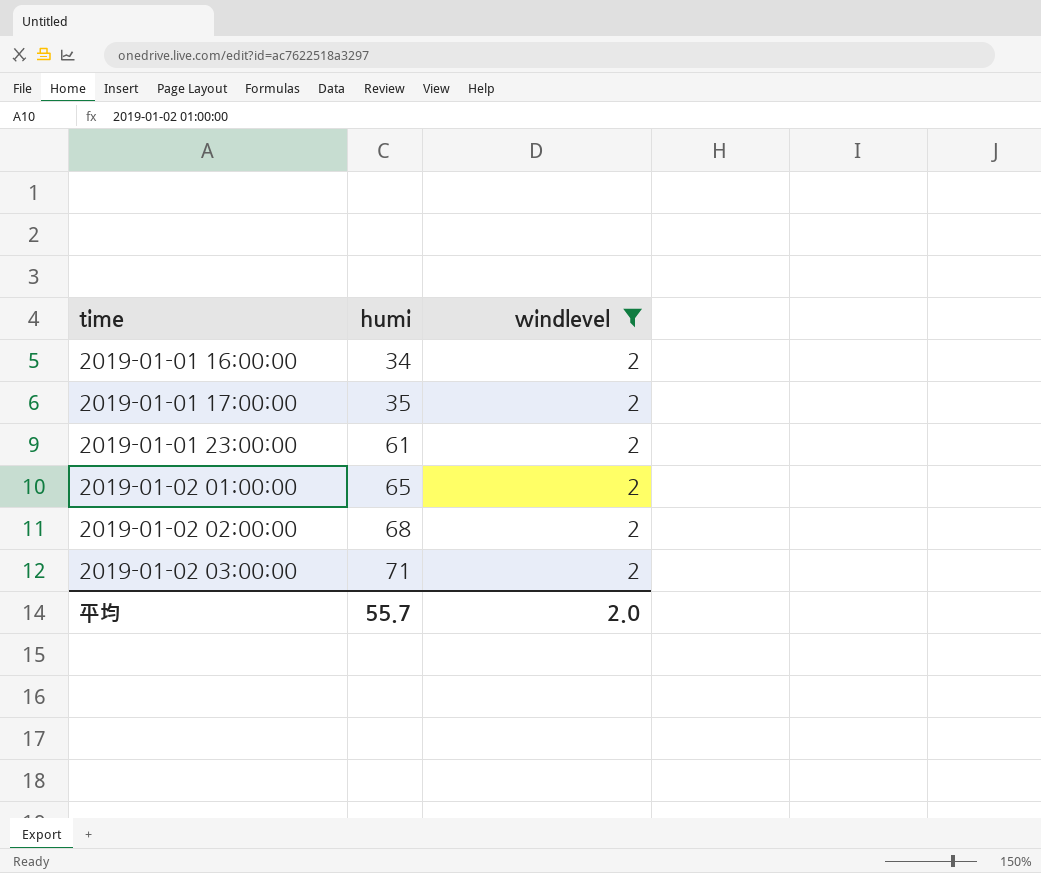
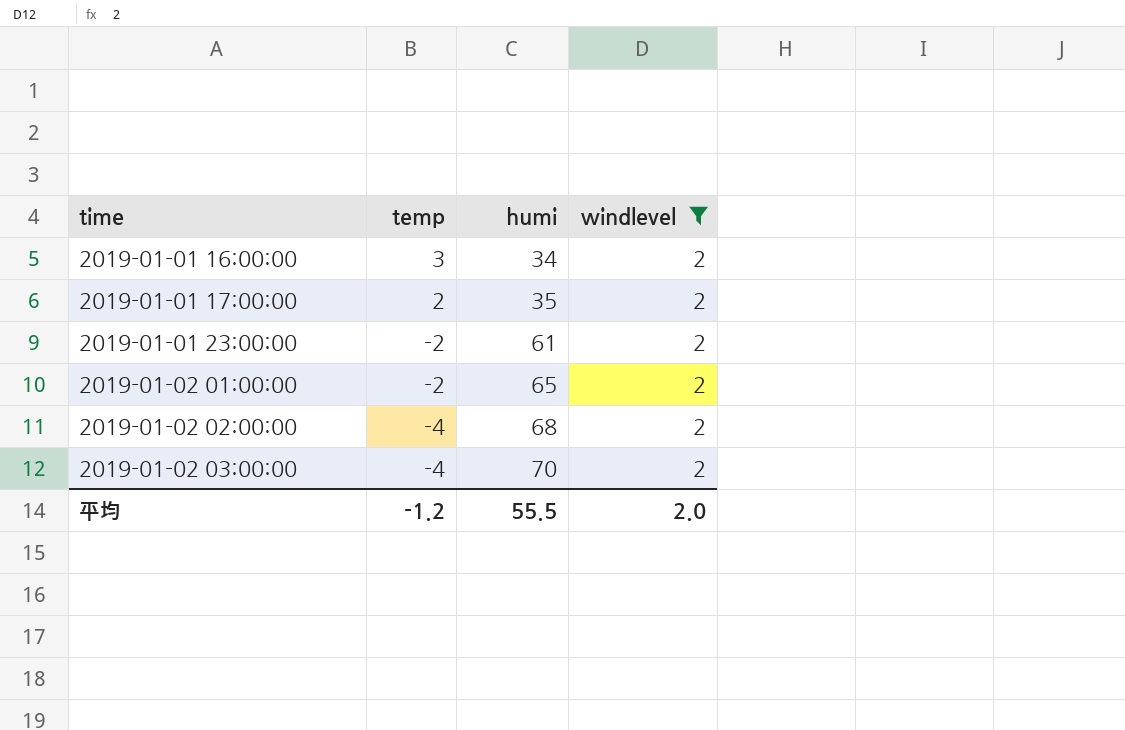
column temp | position: none -> 2
2019-01-02 03:00:00 | humi: 71 -> 70
平均 | humi: 55.7 -> 55.5

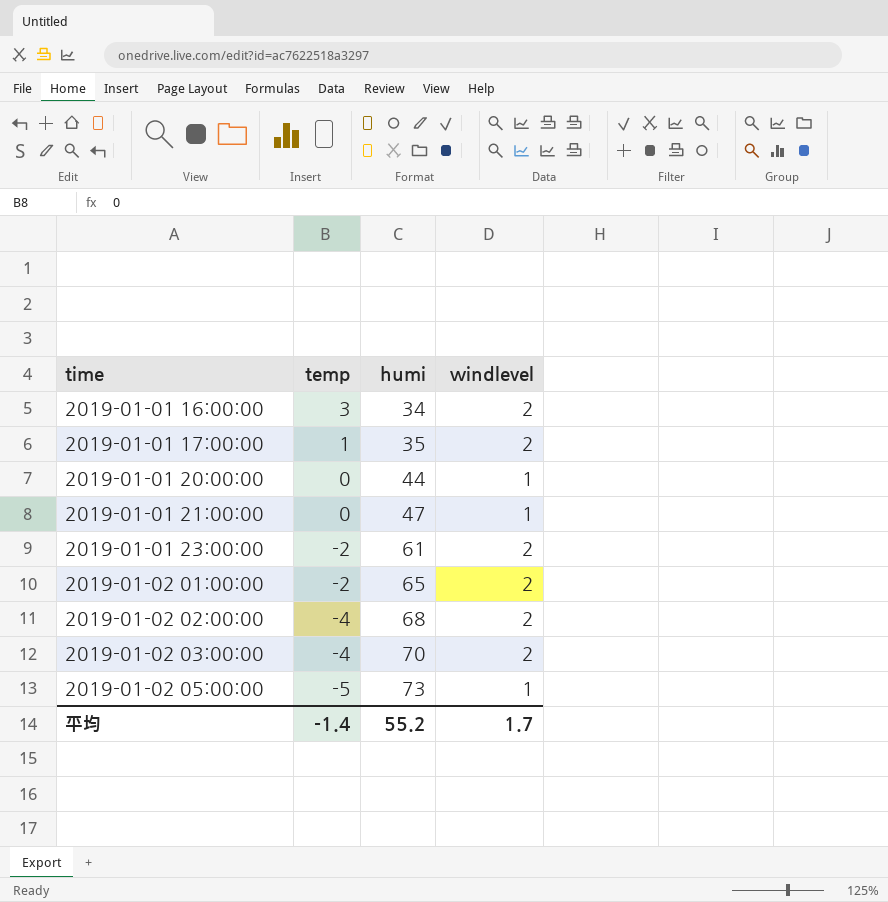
filter: windlevel = 2 -> none
2019-01-01 17:00:00 | temp: 2 -> 1
平均 | temp: -1.2 -> -1.4
平均 | humi: 55.5 -> 55.2
平均 | windlevel: 2.0 -> 1.7

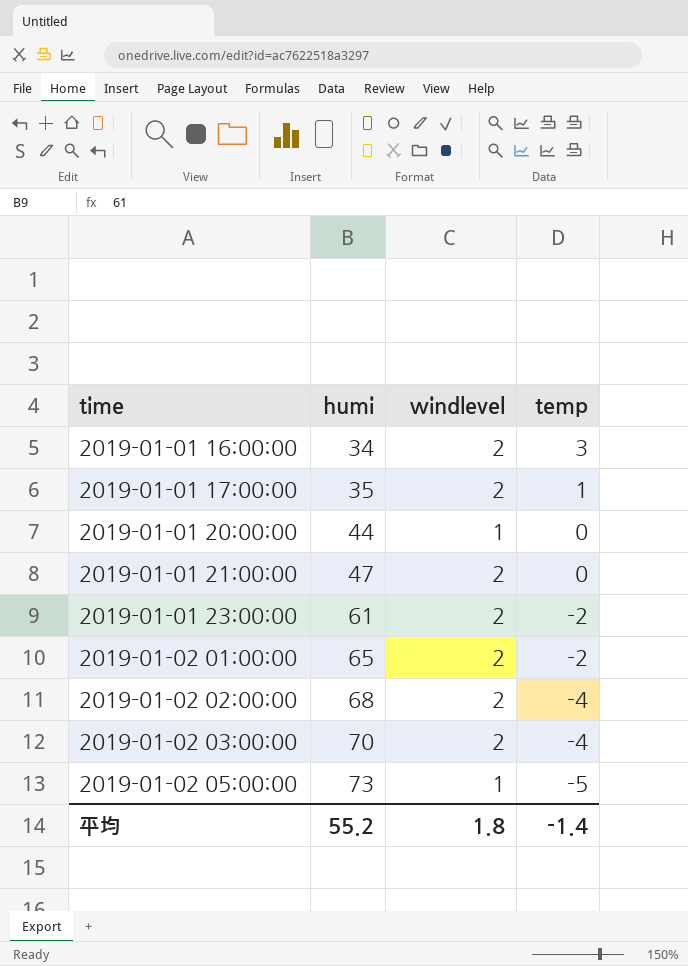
column temp | position: 2 -> 4
2019-01-01 21:00:00 | windlevel: 1 -> 2
平均 | windlevel: 1.7 -> 1.8

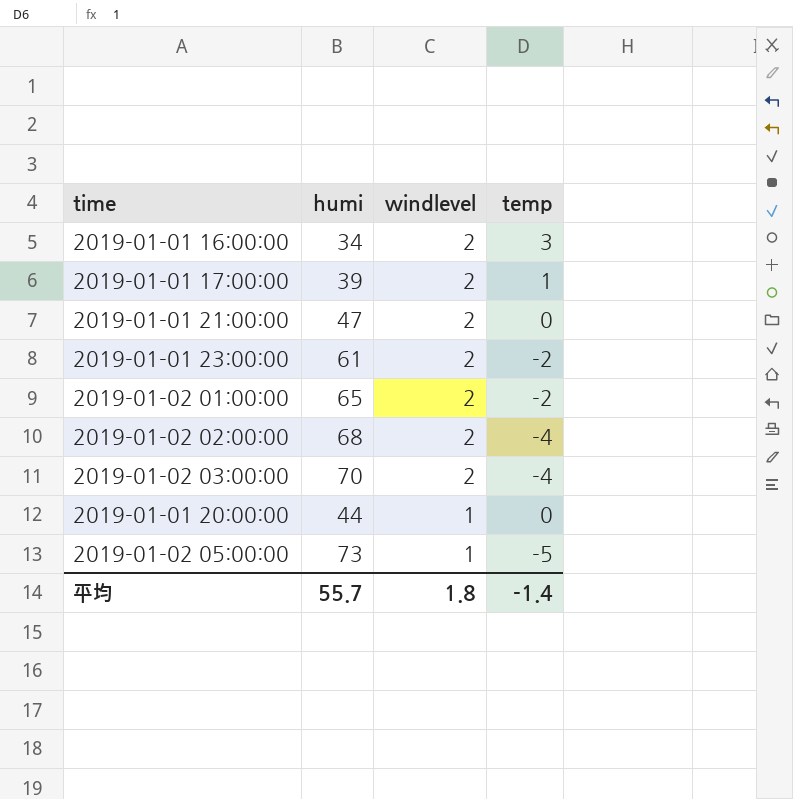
row order: time ascending -> windlevel descending
2019-01-01 17:00:00 | humi: 35 -> 39
平均 | humi: 55.2 -> 55.7

